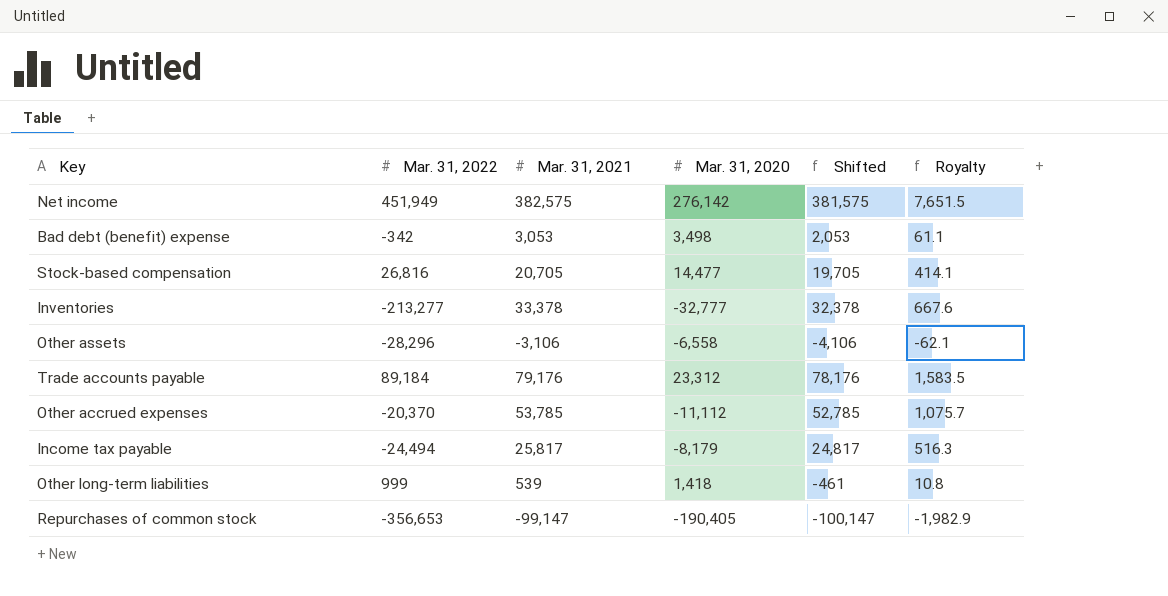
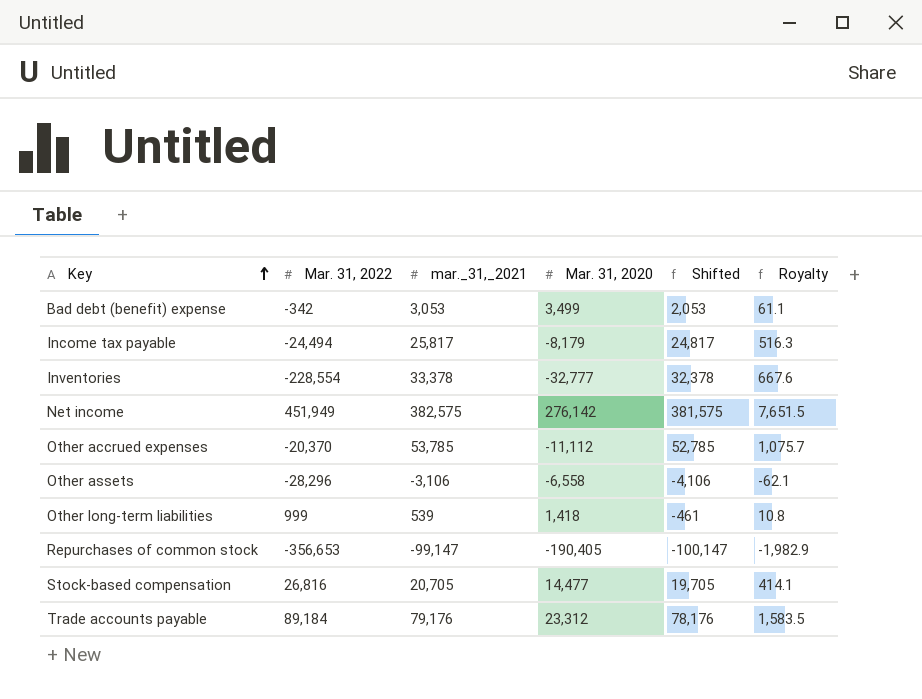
row order: none -> Key ascending
column name: Mar. 31, 2021 -> mar._31,_2021
Bad debt (benefit) expense | Mar. 31, 2020: 3,498 -> 3,499
Inventories | Mar. 31, 2022: -213,277 -> -228,554

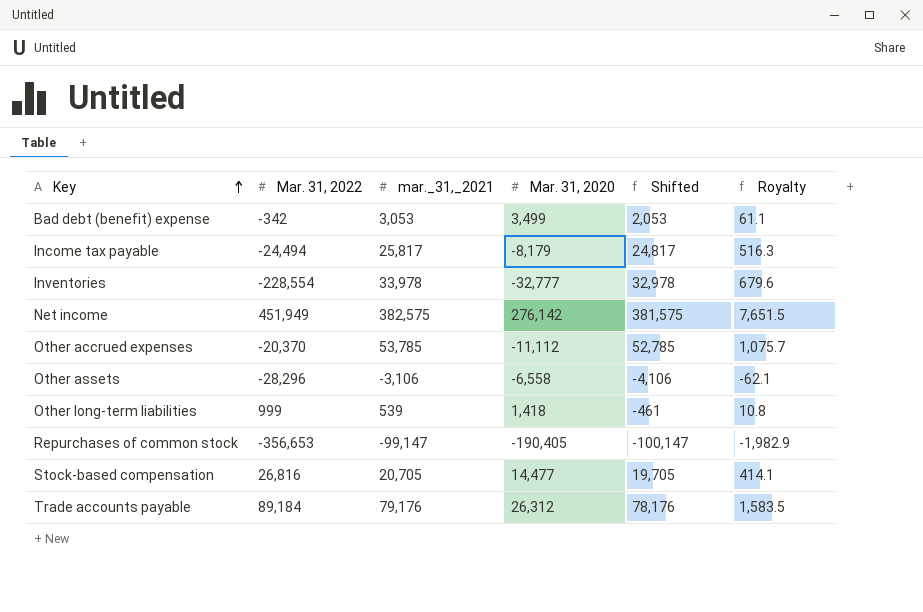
Inventories | mar._31,_2021: 33,378 -> 33,978
Inventories | Shifted: 32,378 -> 32,978
Inventories | Royalty: 667.6 -> 679.6
Trade accounts payable | Mar. 31, 2020: 23,312 -> 26,312

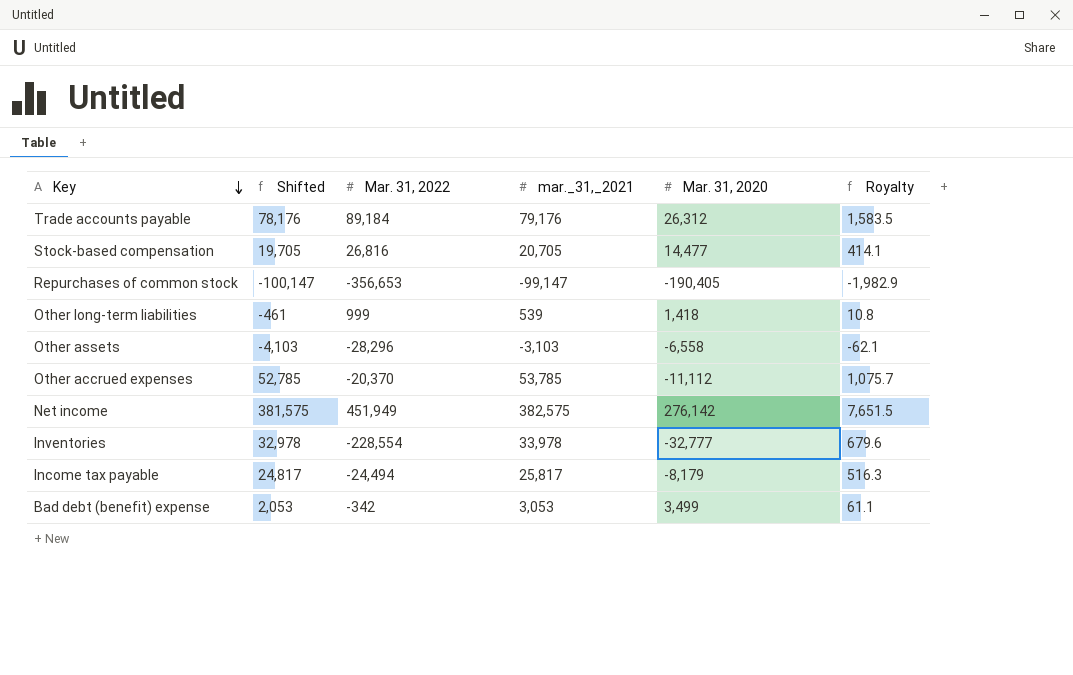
row order: Key ascending -> Key descending
column Shifted | position: 5 -> 2
Other assets | Shifted: -4,106 -> -4,103
Other assets | mar._31,_2021: -3,106 -> -3,103

